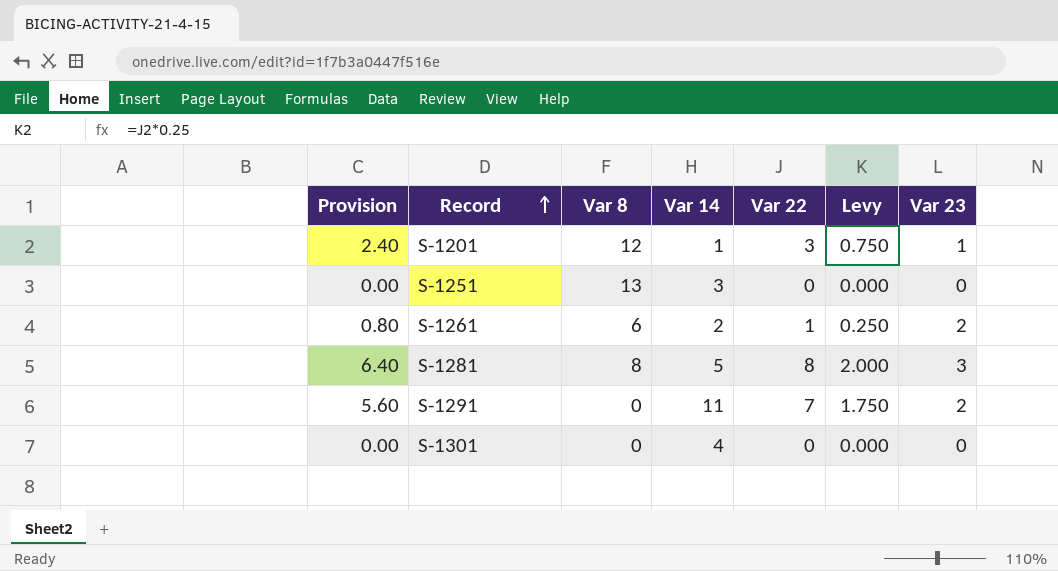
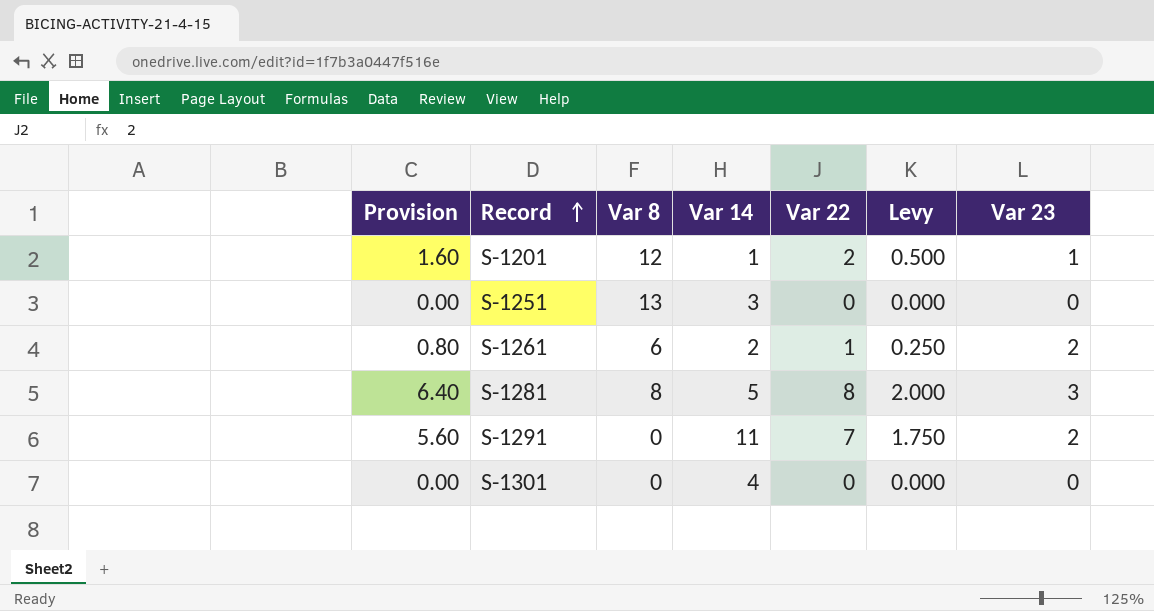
S-1201 | Provision: 2.40 -> 1.60
S-1201 | Var 22: 3 -> 2
S-1201 | Levy: 0.750 -> 0.500

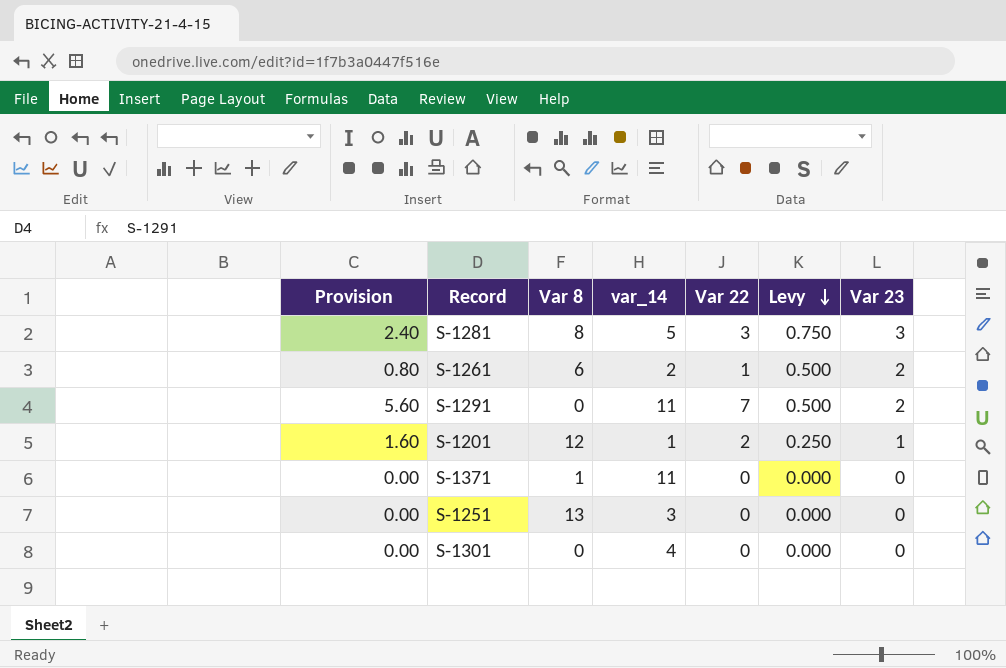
row order: Record ascending -> Levy descending
column name: Var 14 -> var_14
column Levy | formula: [Var 22] * 0.25 -> [Var 23] * 0.25
S-1281 | Provision: 6.40 -> 2.40
S-1281 | Var 22: 8 -> 3
row S-1371: none -> 0.00 | 1 | 11 | 0 | 0.000 | 0

